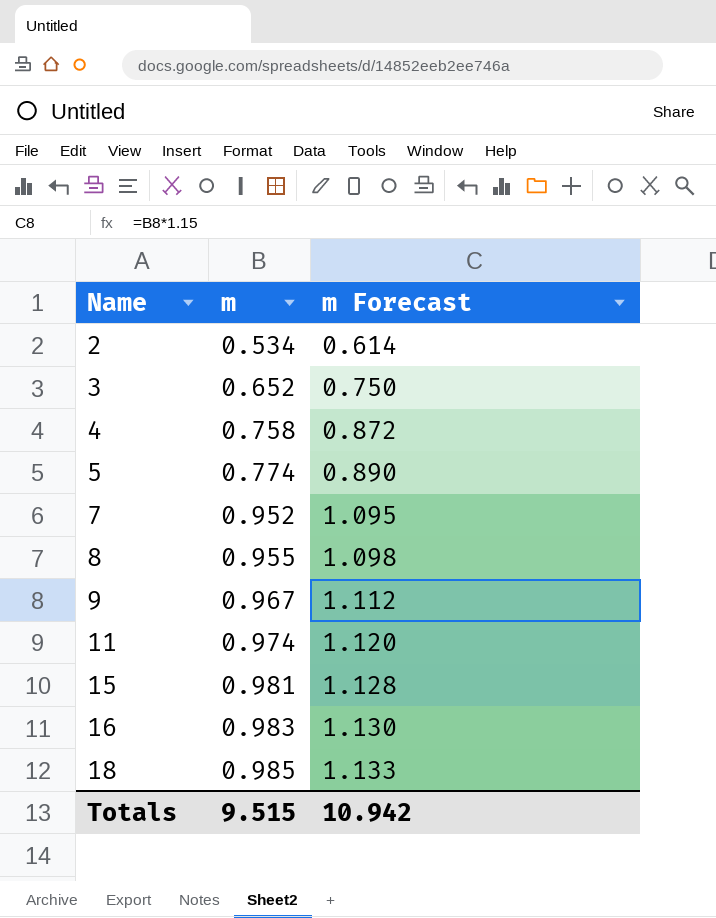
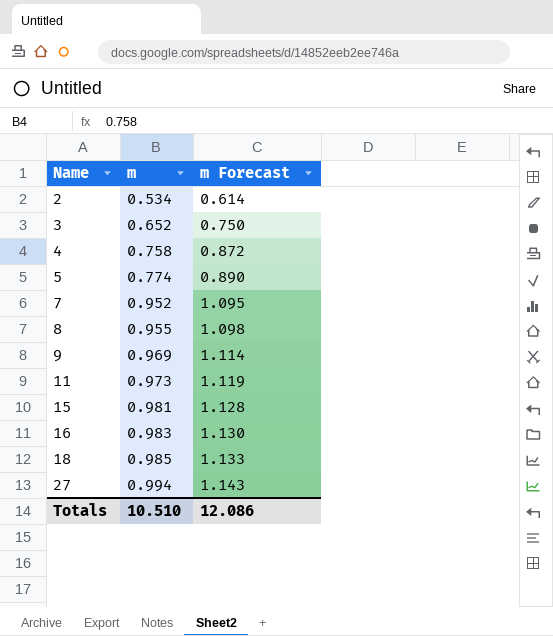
9 | m: 0.967 -> 0.969
9 | m Forecast: 1.112 -> 1.114
11 | m: 0.974 -> 0.973
11 | m Forecast: 1.120 -> 1.119
row 27: none -> 0.994 | 1.143
Totals | m: 9.515 -> 10.510
Totals | m Forecast: 10.942 -> 12.086

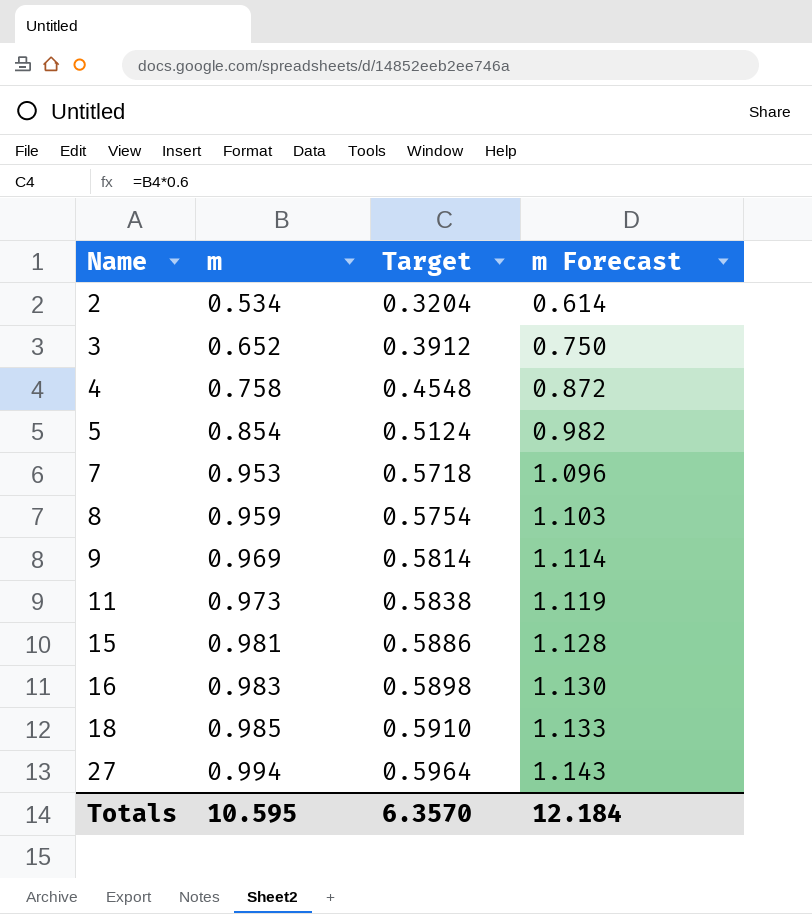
column Target | formula: none -> [m] * 0.6
5 | m: 0.774 -> 0.854
5 | m Forecast: 0.890 -> 0.982
7 | m: 0.952 -> 0.953
7 | m Forecast: 1.095 -> 1.096
8 | m: 0.955 -> 0.959
8 | m Forecast: 1.098 -> 1.103
Totals | m: 10.510 -> 10.595
Totals | m Forecast: 12.086 -> 12.184

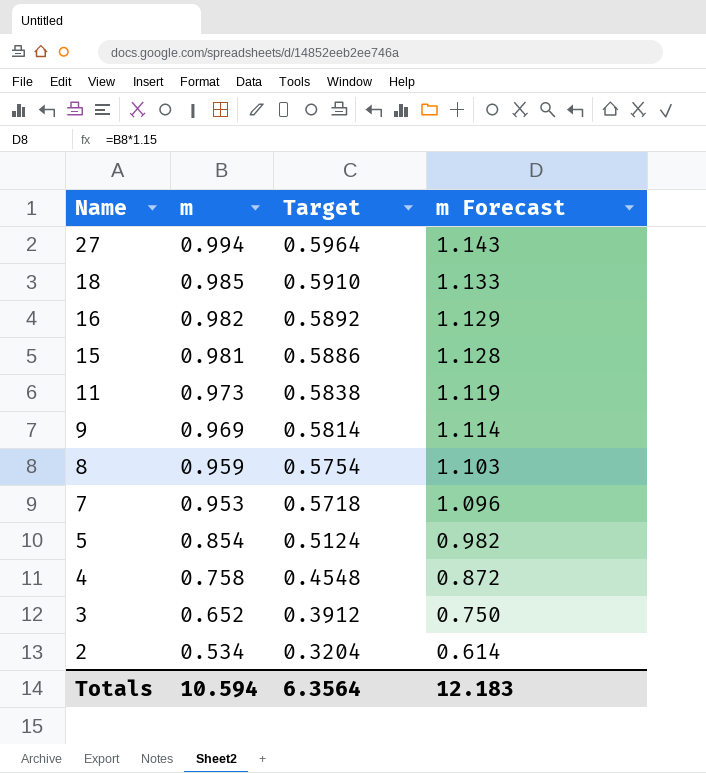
row order: Name ascending -> Name descending
16 | m: 0.983 -> 0.982
16 | Target: 0.5898 -> 0.5892
16 | m Forecast: 1.130 -> 1.129
Totals | m: 10.595 -> 10.594
Totals | Target: 6.3570 -> 6.3564
Totals | m Forecast: 12.184 -> 12.183

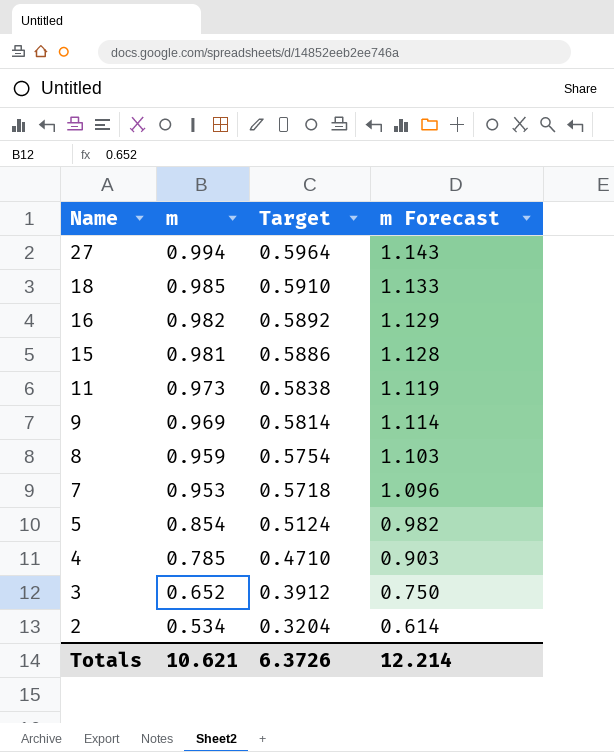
4 | m: 0.758 -> 0.785
4 | Target: 0.4548 -> 0.4710
4 | m Forecast: 0.872 -> 0.903
Totals | m: 10.594 -> 10.621
Totals | Target: 6.3564 -> 6.3726
Totals | m Forecast: 12.183 -> 12.214

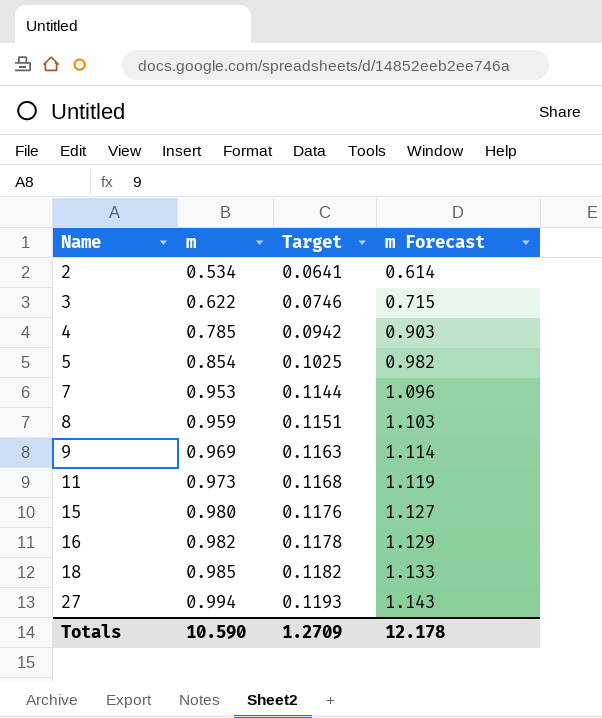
row order: Name descending -> Name ascending
column Target | formula: [m] * 0.6 -> [m] * 0.12
3 | m: 0.652 -> 0.622
3 | m Forecast: 0.750 -> 0.715
15 | m: 0.981 -> 0.980
15 | m Forecast: 1.128 -> 1.127
Totals | m: 10.621 -> 10.590
Totals | Target: 6.3726 -> 1.2709
Totals | m Forecast: 12.214 -> 12.178

